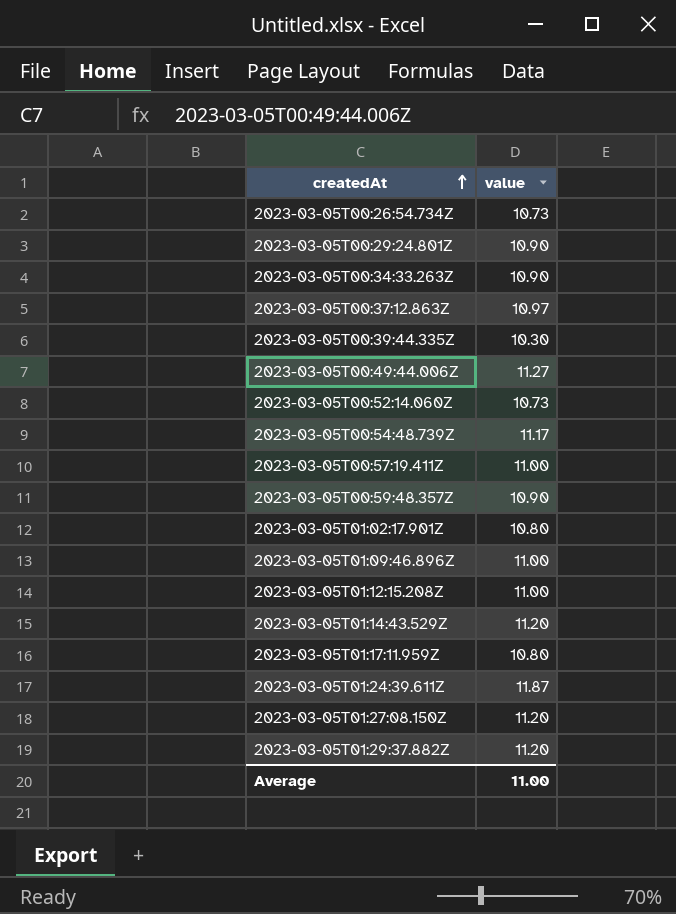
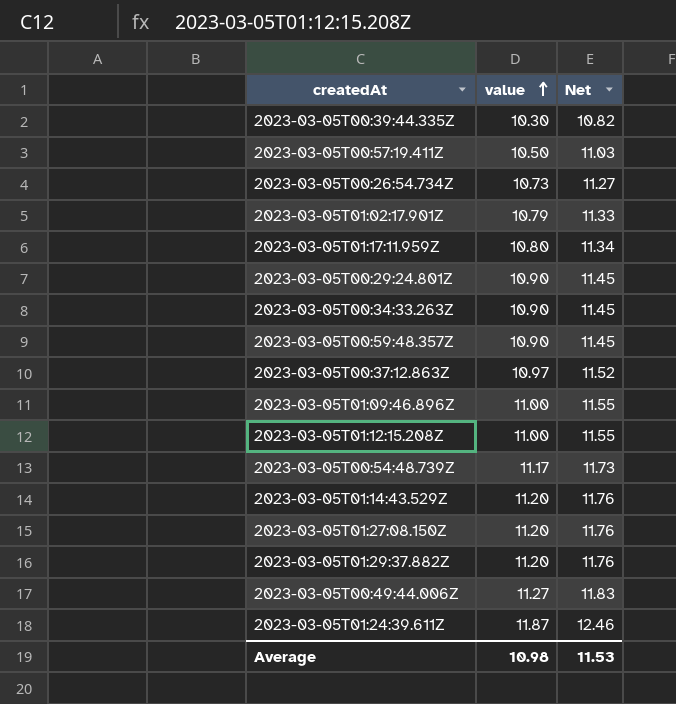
row order: createdAt ascending -> value ascending
column Net | formula: none -> [value] * 1.05
row 2023-03-05T00:52:14.060Z: 10.73 -> none
2023-03-05T00:57:19.411Z | value: 11.00 -> 10.50
2023-03-05T01:02:17.901Z | value: 10.80 -> 10.79
Average | value: 11.00 -> 10.98

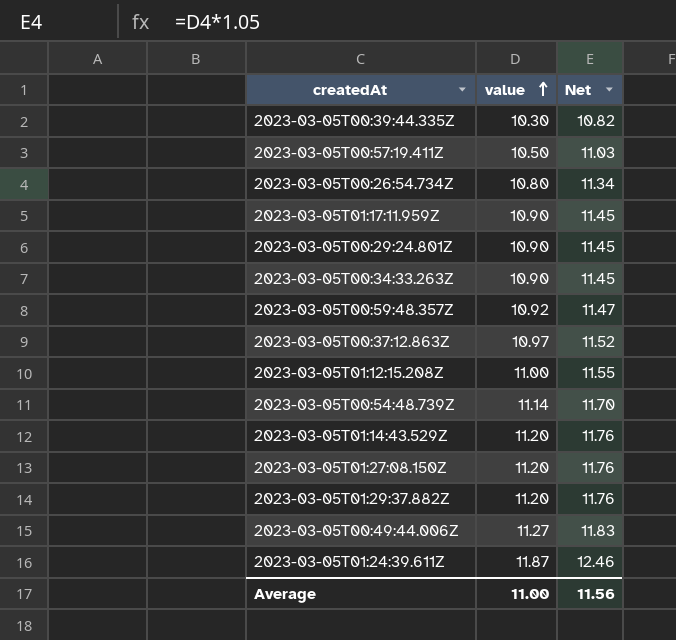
row 2023-03-05T01:02:17.901Z: 10.79 | 11.33 -> none
row 2023-03-05T01:09:46.896Z: 11.00 | 11.55 -> none
2023-03-05T00:26:54.734Z | value: 10.73 -> 10.80
2023-03-05T00:26:54.734Z | Net: 11.27 -> 11.34
2023-03-05T01:17:11.959Z | value: 10.80 -> 10.90
2023-03-05T01:17:11.959Z | Net: 11.34 -> 11.45
2023-03-05T00:59:48.357Z | value: 10.90 -> 10.92
2023-03-05T00:59:48.357Z | Net: 11.45 -> 11.47
2023-03-05T00:54:48.739Z | value: 11.17 -> 11.14
2023-03-05T00:54:48.739Z | Net: 11.73 -> 11.70
Average | value: 10.98 -> 11.00
Average | Net: 11.53 -> 11.56

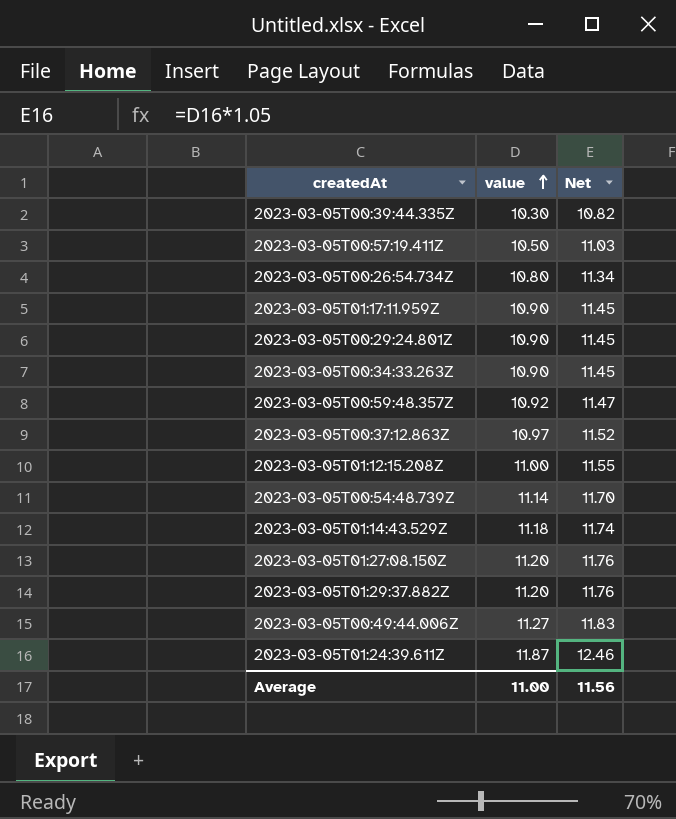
2023-03-05T01:14:43.529Z | value: 11.20 -> 11.18
2023-03-05T01:14:43.529Z | Net: 11.76 -> 11.74

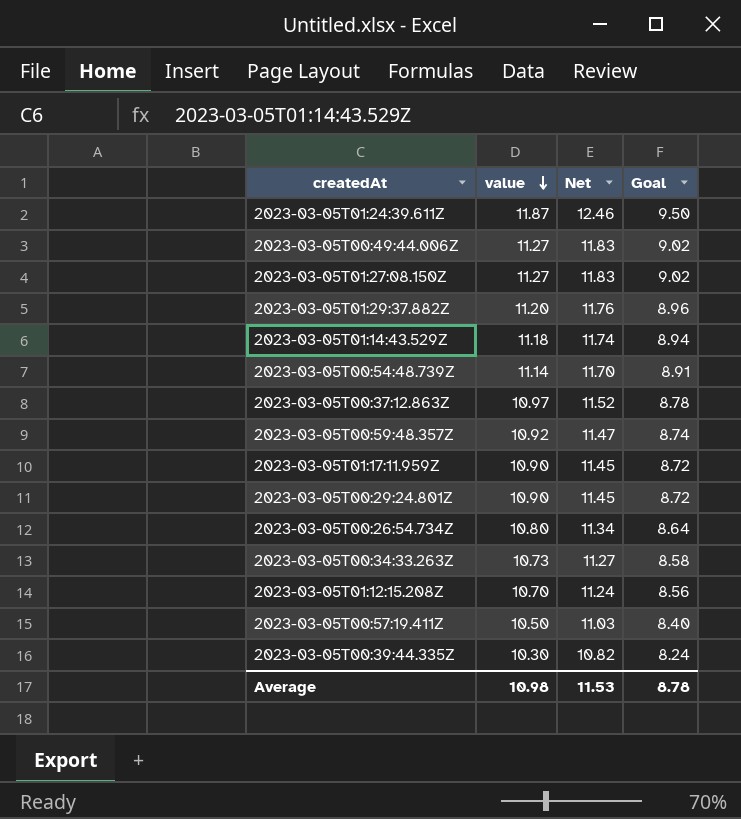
row order: value ascending -> value descending
column Goal | formula: none -> [value] * 0.8
2023-03-05T01:27:08.150Z | value: 11.20 -> 11.27
2023-03-05T01:27:08.150Z | Net: 11.76 -> 11.83
2023-03-05T00:34:33.263Z | value: 10.90 -> 10.73
2023-03-05T00:34:33.263Z | Net: 11.45 -> 11.27
2023-03-05T01:12:15.208Z | value: 11.00 -> 10.70
2023-03-05T01:12:15.208Z | Net: 11.55 -> 11.24
Average | value: 11.00 -> 10.98
Average | Net: 11.56 -> 11.53

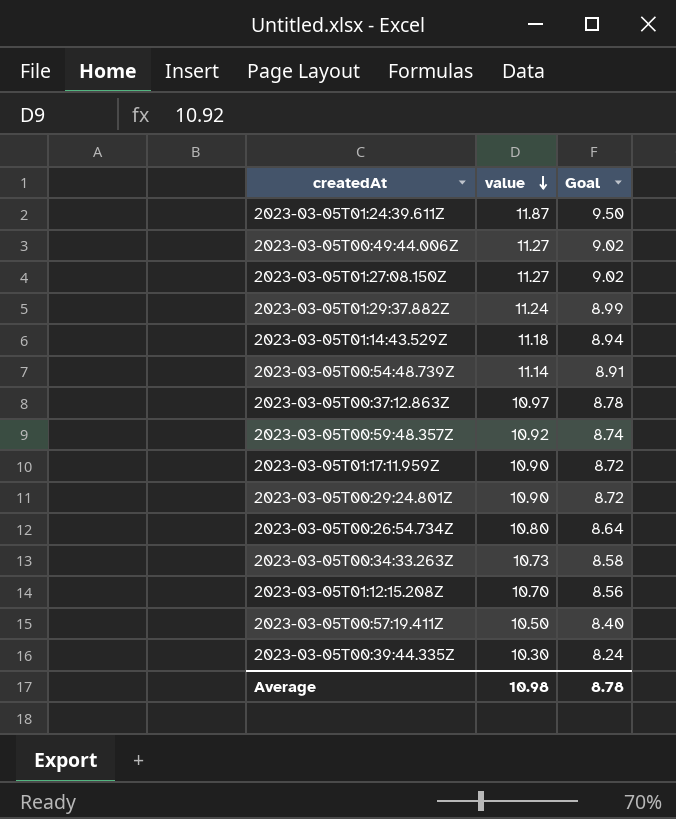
column Net | formula: [value] * 1.05 -> none
2023-03-05T01:29:37.882Z | value: 11.20 -> 11.24
2023-03-05T01:29:37.882Z | Goal: 8.96 -> 8.99

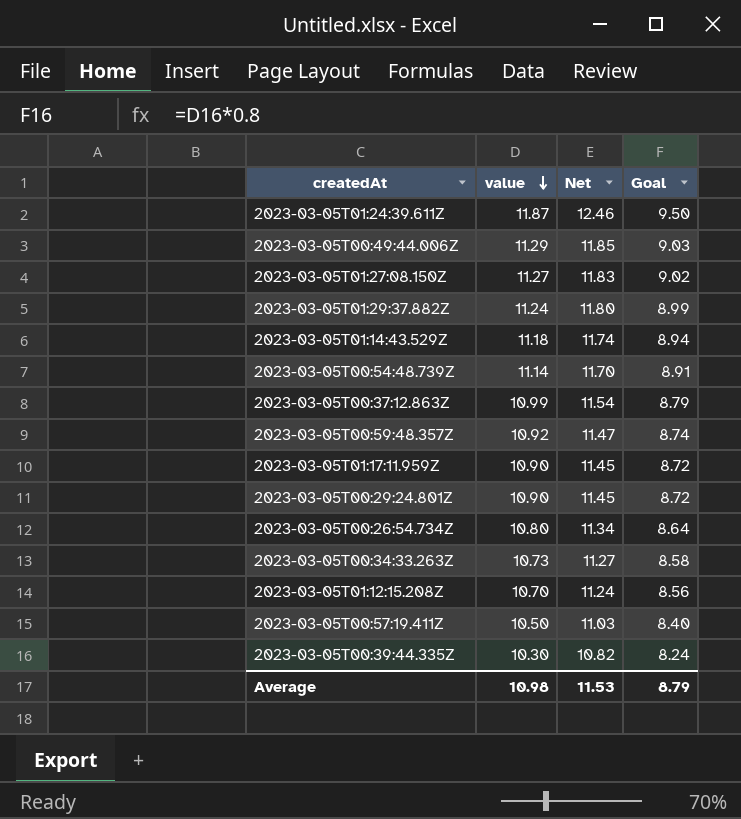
column Net | formula: none -> [value] * 1.05
2023-03-05T00:49:44.006Z | value: 11.27 -> 11.29
2023-03-05T00:49:44.006Z | Goal: 9.02 -> 9.03
2023-03-05T00:37:12.863Z | value: 10.97 -> 10.99
2023-03-05T00:37:12.863Z | Goal: 8.78 -> 8.79
Average | Goal: 8.78 -> 8.79

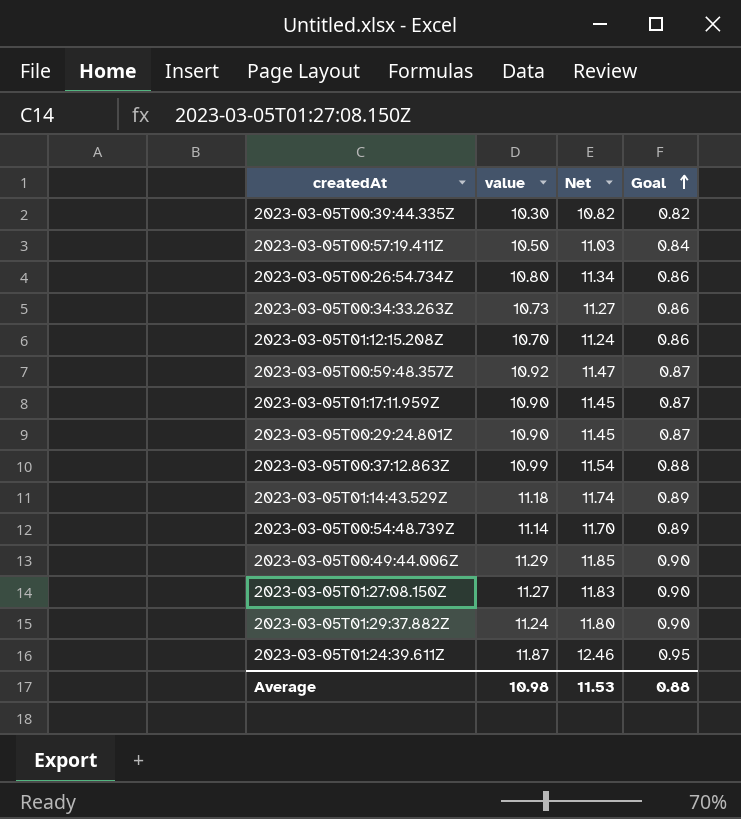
row order: value descending -> Goal ascending
column Goal | formula: [value] * 0.8 -> [value] * 0.08
Average | Goal: 8.79 -> 0.88

